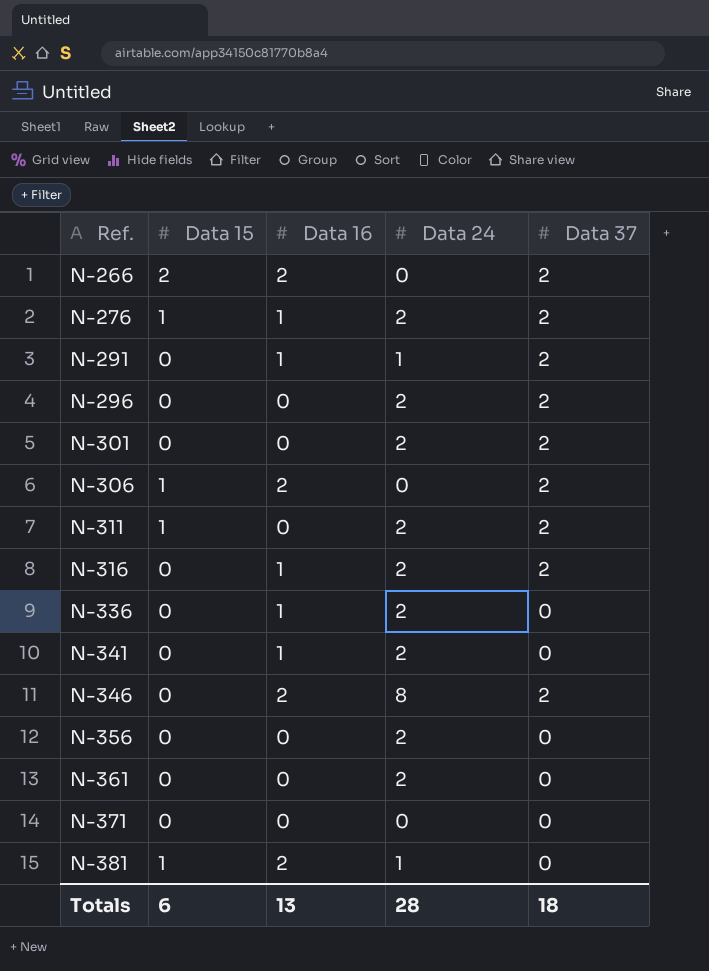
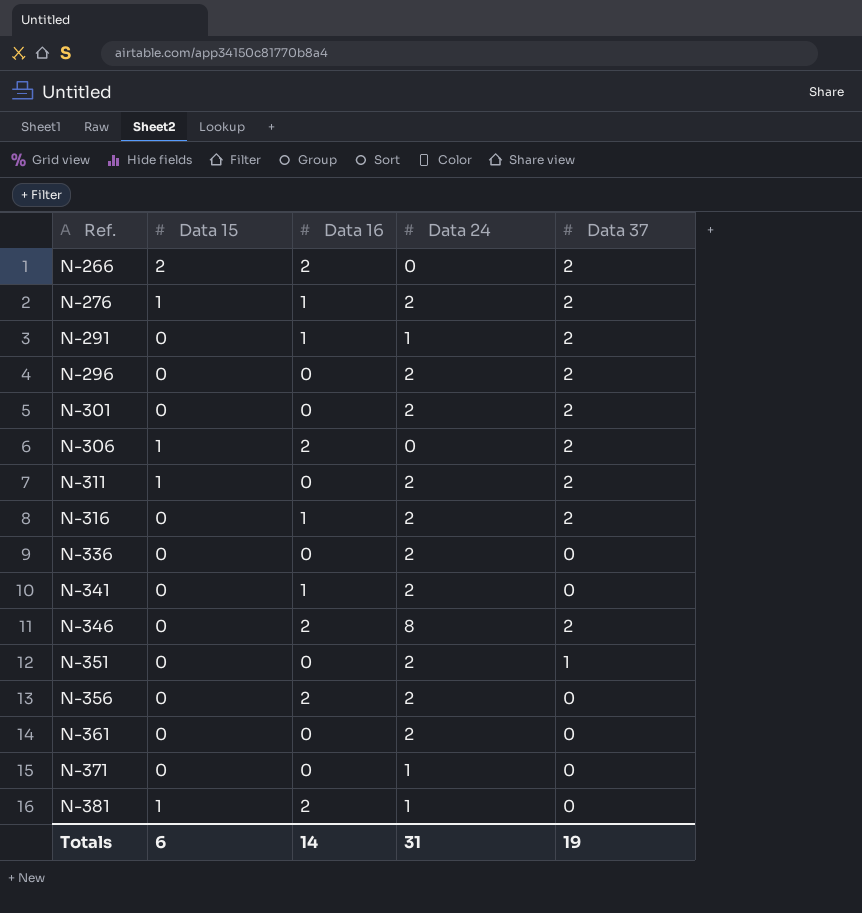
N-336 | Data 16: 1 -> 0
row N-351: none -> 0 | 0 | 2 | 1
N-356 | Data 16: 0 -> 2
N-371 | Data 24: 0 -> 1
Totals | Data 16: 13 -> 14
Totals | Data 24: 28 -> 31
Totals | Data 37: 18 -> 19

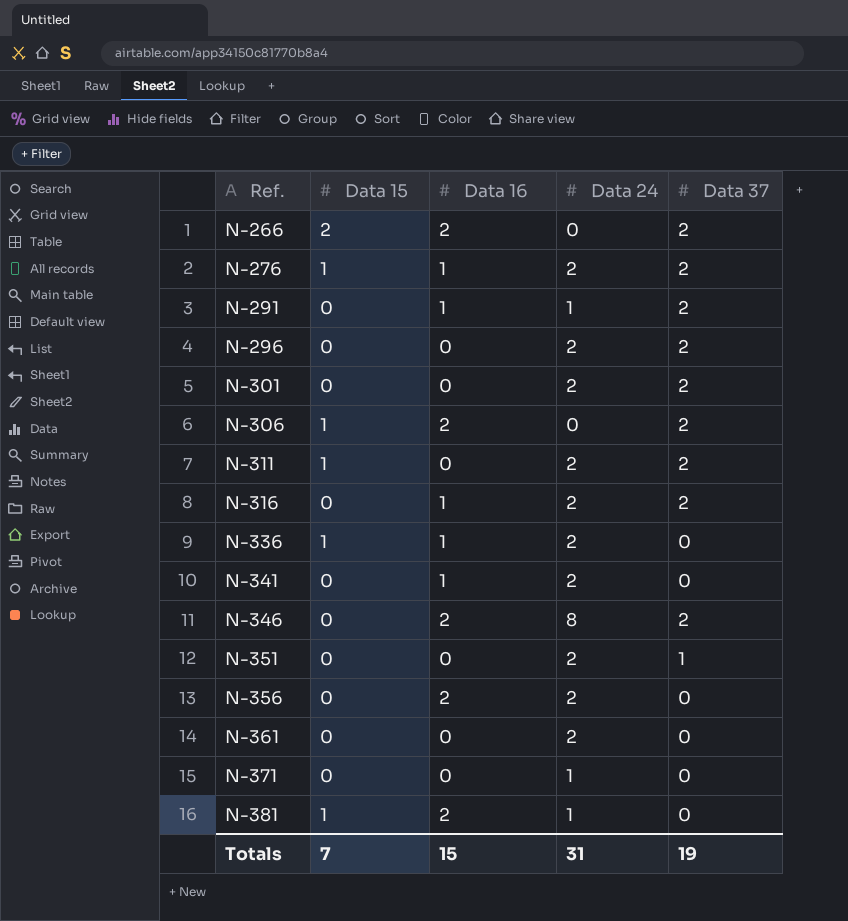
N-336 | Data 15: 0 -> 1
N-336 | Data 16: 0 -> 1
Totals | Data 15: 6 -> 7
Totals | Data 16: 14 -> 15

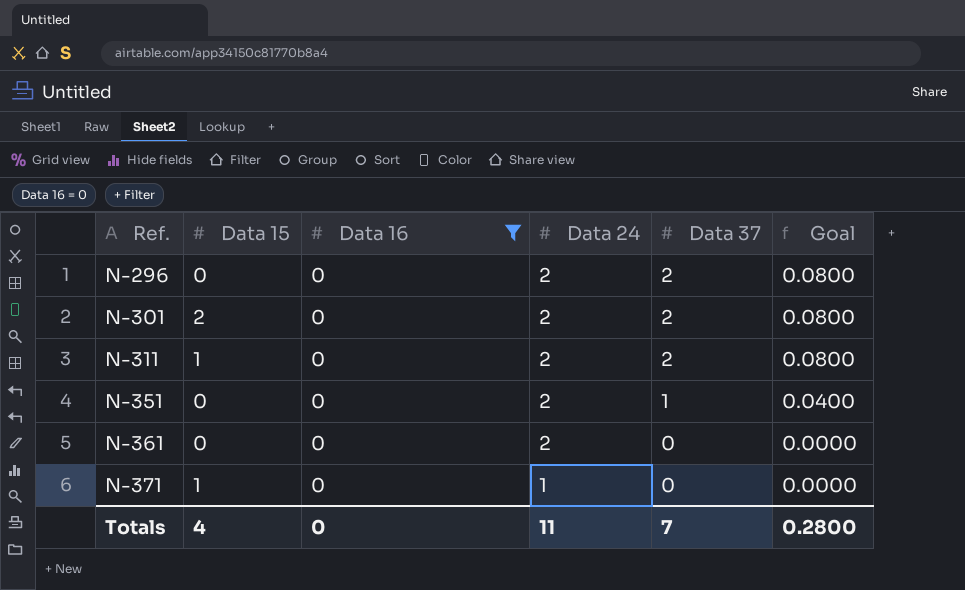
filter: none -> Data 16 = 0
column Goal | formula: none -> [Data 37] * 0.04
N-301 | Data 15: 0 -> 2
N-371 | Data 15: 0 -> 1
Totals | Data 15: 7 -> 4
Totals | Data 16: 15 -> 0
Totals | Data 24: 31 -> 11
Totals | Data 37: 19 -> 7

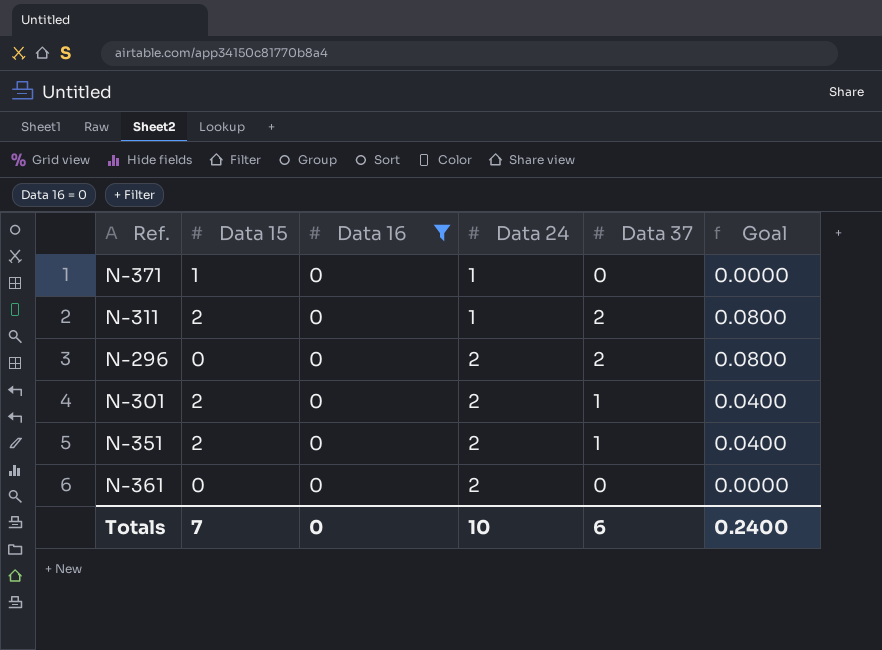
row order: Ref. ascending -> Data 24 ascending
N-311 | Data 15: 1 -> 2
N-311 | Data 24: 2 -> 1
N-301 | Data 37: 2 -> 1
N-301 | Goal: 0.0800 -> 0.0400
N-351 | Data 15: 0 -> 2
Totals | Data 15: 4 -> 7
Totals | Data 24: 11 -> 10
Totals | Data 37: 7 -> 6
Totals | Goal: 0.2800 -> 0.2400

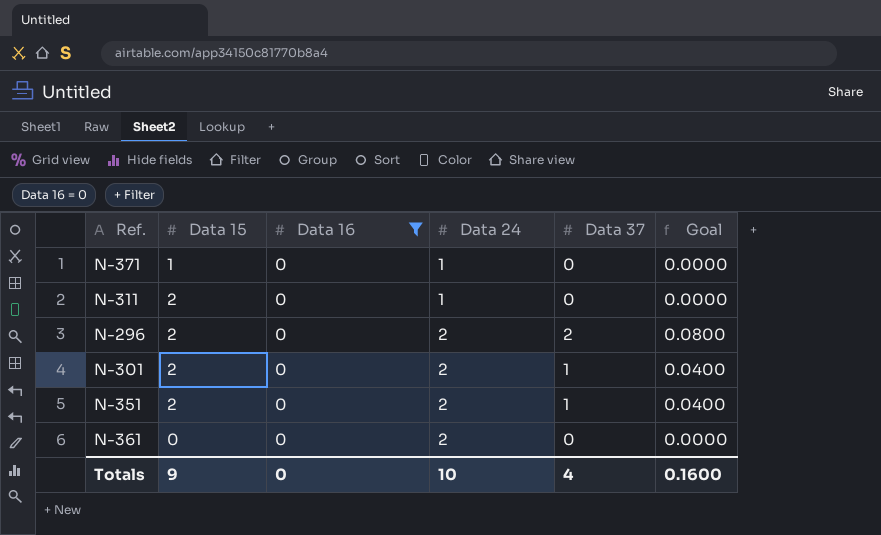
N-311 | Data 37: 2 -> 0
N-311 | Goal: 0.0800 -> 0.0000
N-296 | Data 15: 0 -> 2
Totals | Data 15: 7 -> 9
Totals | Data 37: 6 -> 4
Totals | Goal: 0.2400 -> 0.1600

